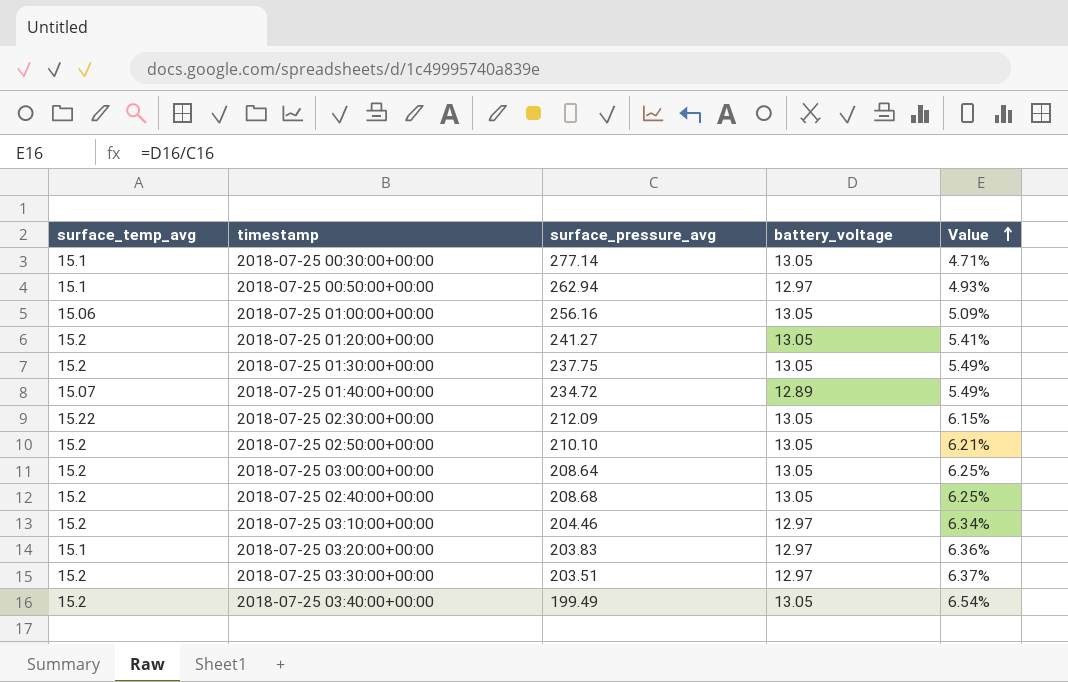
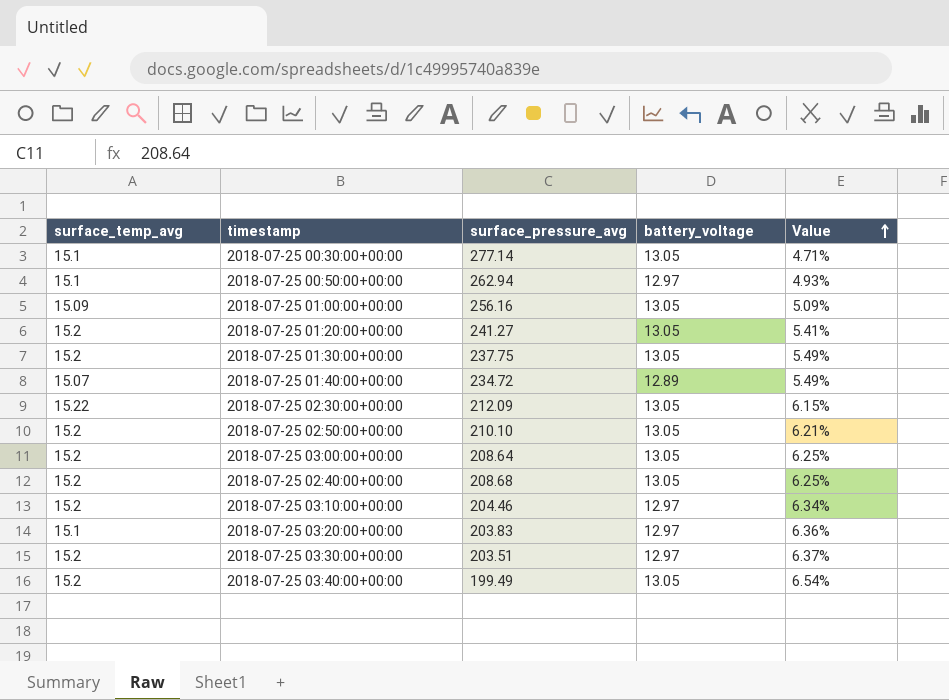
2018-07-25 01:00:00+00:00 | surface_temp_avg: 15.06 -> 15.09

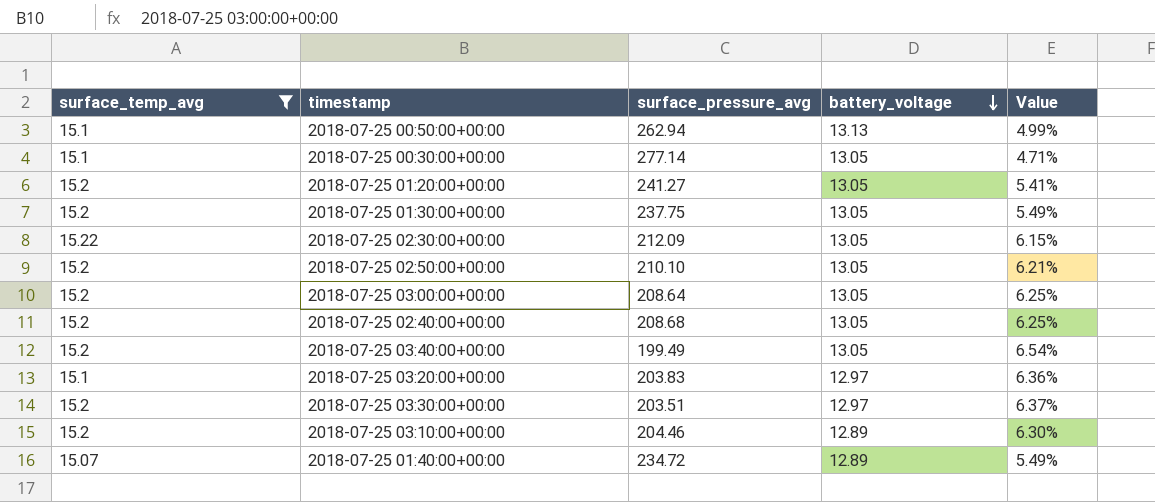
filter: none -> surface_temp_avg != 15.09
row order: Value ascending -> battery_voltage descending
2018-07-25 00:50:00+00:00 | battery_voltage: 12.97 -> 13.13
2018-07-25 00:50:00+00:00 | Value: 4.93% -> 4.99%
2018-07-25 03:10:00+00:00 | battery_voltage: 12.97 -> 12.89
2018-07-25 03:10:00+00:00 | Value: 6.34% -> 6.30%

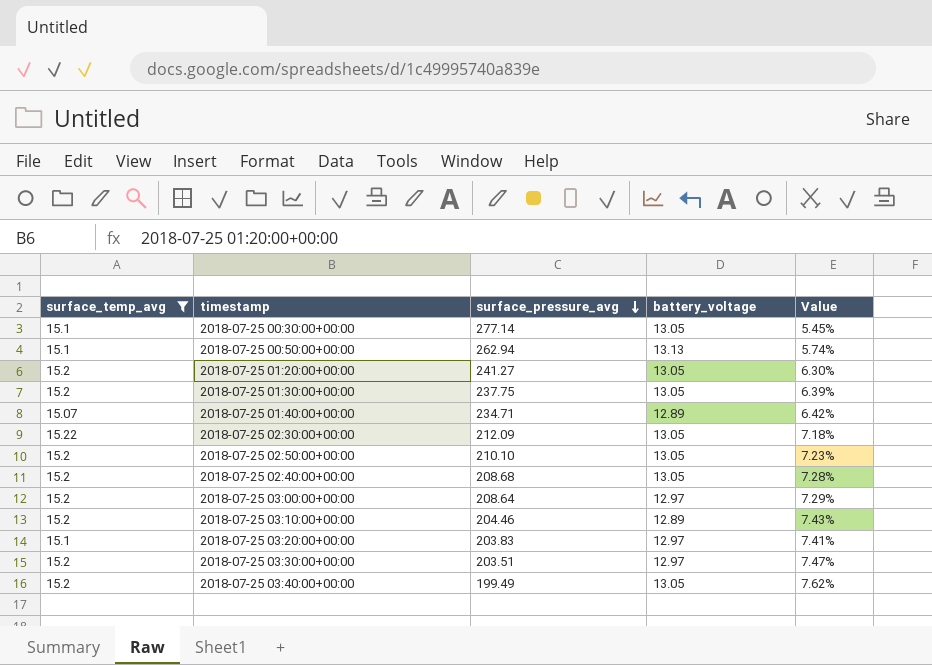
row order: battery_voltage descending -> surface_pressure_avg descending
column Value | formula: [battery_voltage] / [surface_pressure_avg] -> [surface_temp_avg] / [surface_pressure_avg]
2018-07-25 01:40:00+00:00 | surface_pressure_avg: 234.72 -> 234.71
2018-07-25 03:00:00+00:00 | battery_voltage: 13.05 -> 12.97

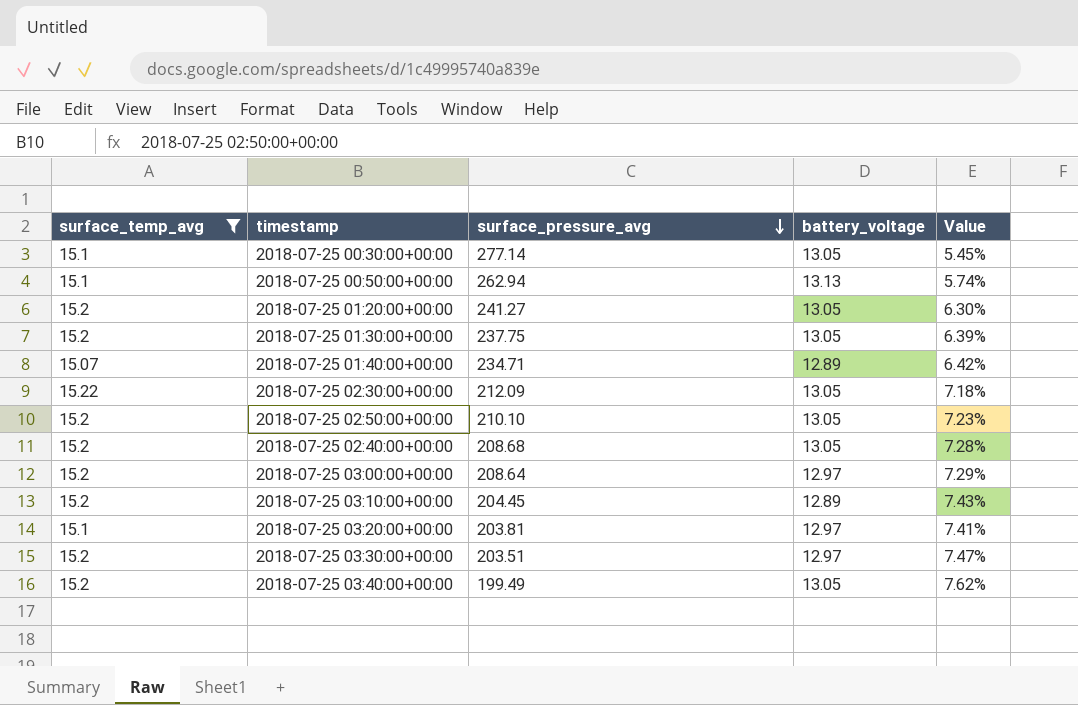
2018-07-25 03:10:00+00:00 | surface_pressure_avg: 204.46 -> 204.45
2018-07-25 03:20:00+00:00 | surface_pressure_avg: 203.83 -> 203.81

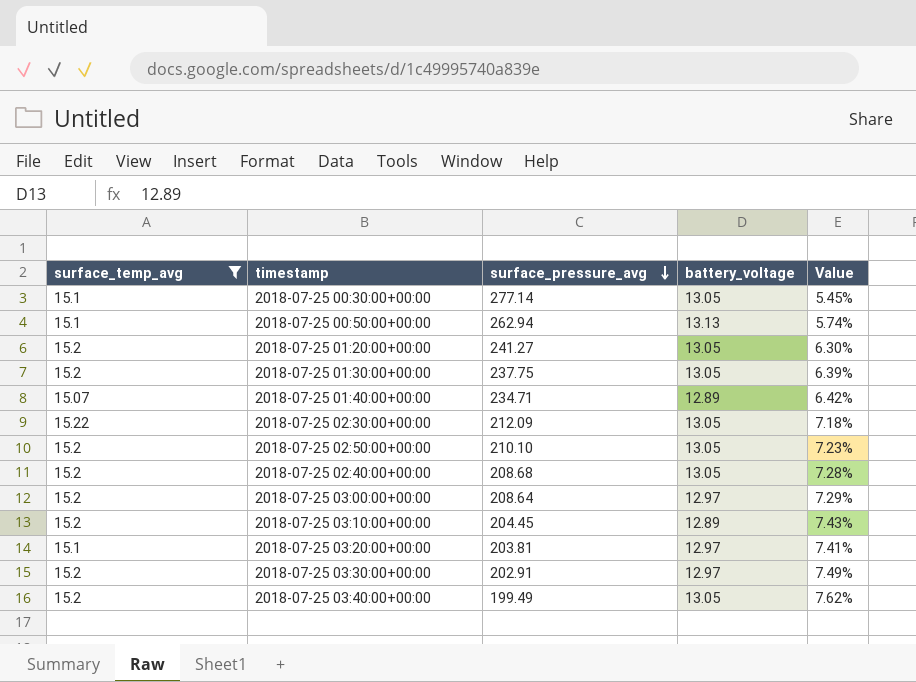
2018-07-25 03:30:00+00:00 | surface_pressure_avg: 203.51 -> 202.91
2018-07-25 03:30:00+00:00 | Value: 7.47% -> 7.49%

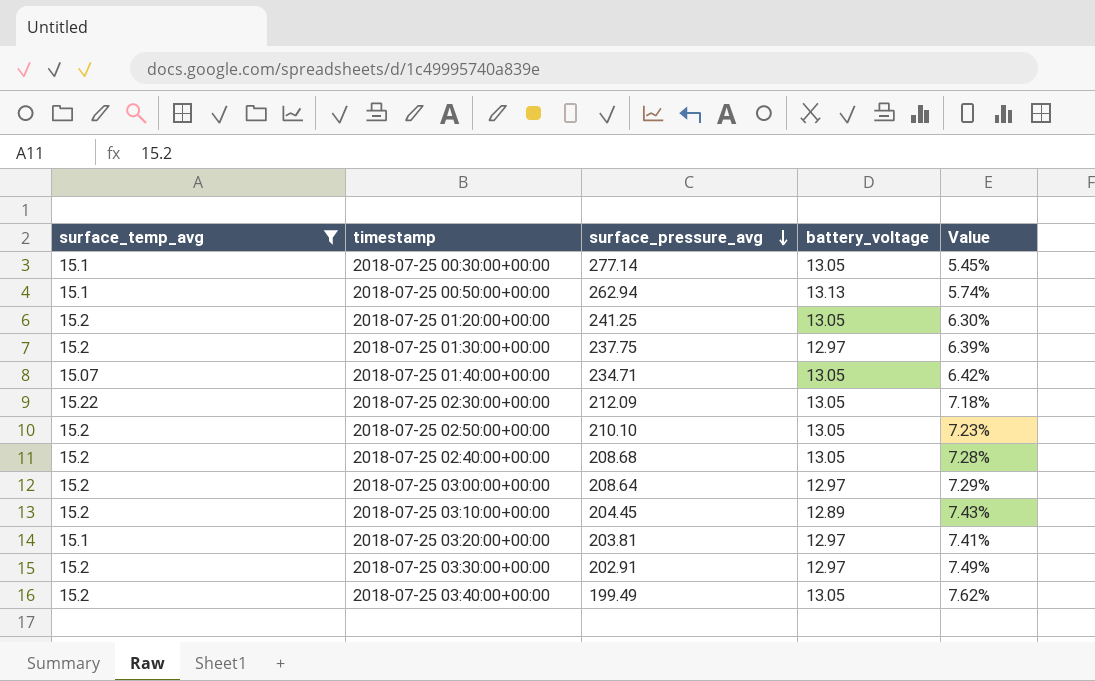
2018-07-25 01:20:00+00:00 | surface_pressure_avg: 241.27 -> 241.25
2018-07-25 01:30:00+00:00 | battery_voltage: 13.05 -> 12.97
2018-07-25 01:40:00+00:00 | battery_voltage: 12.89 -> 13.05

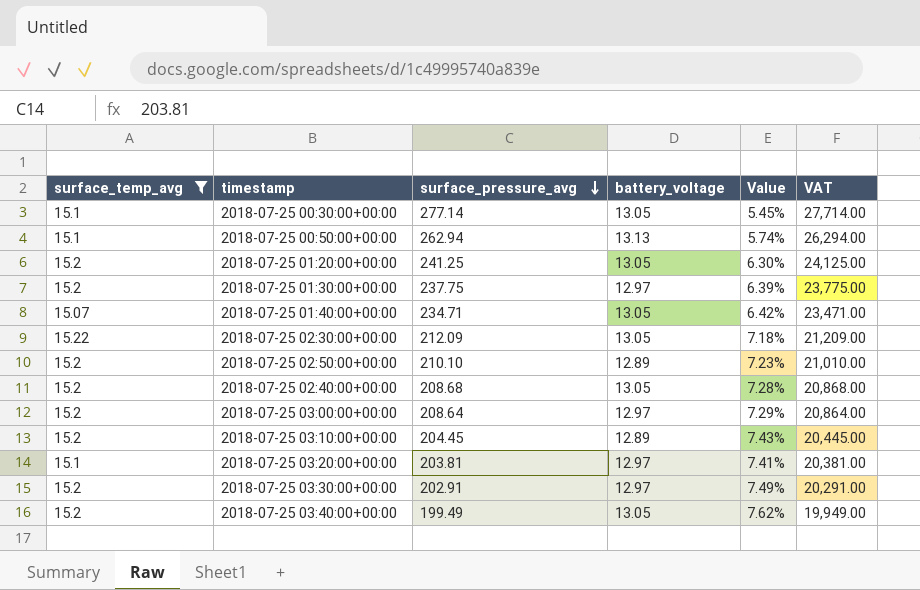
column VAT | formula: none -> [surface_pressure_avg] * 100
2018-07-25 02:50:00+00:00 | battery_voltage: 13.05 -> 12.89

